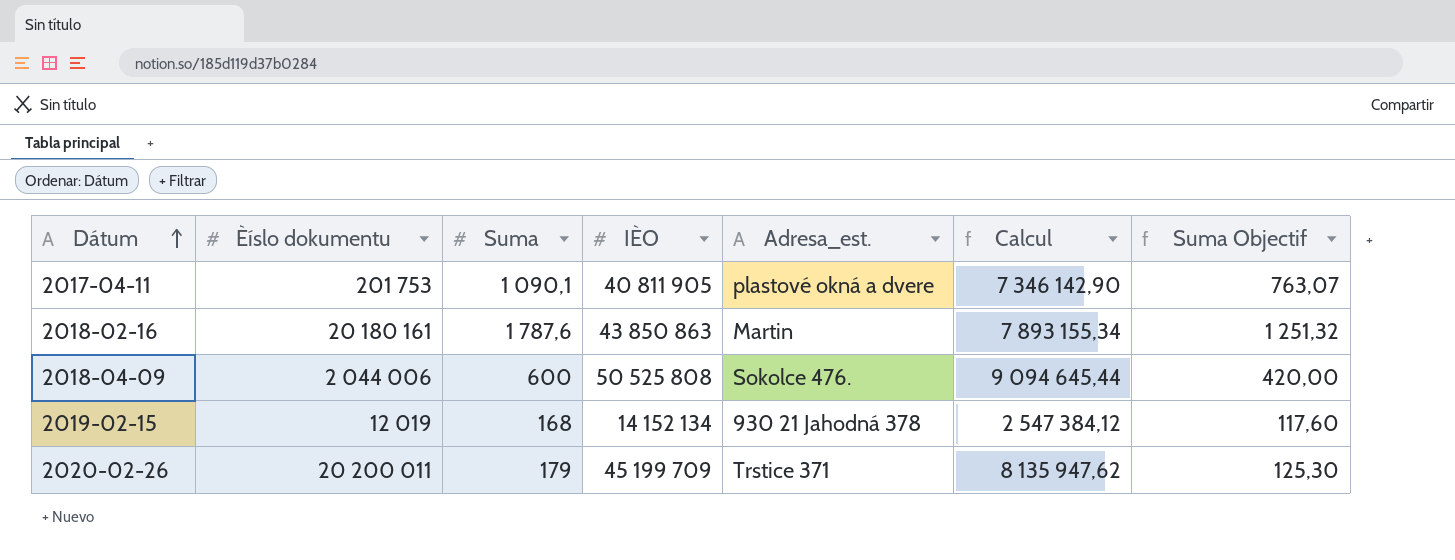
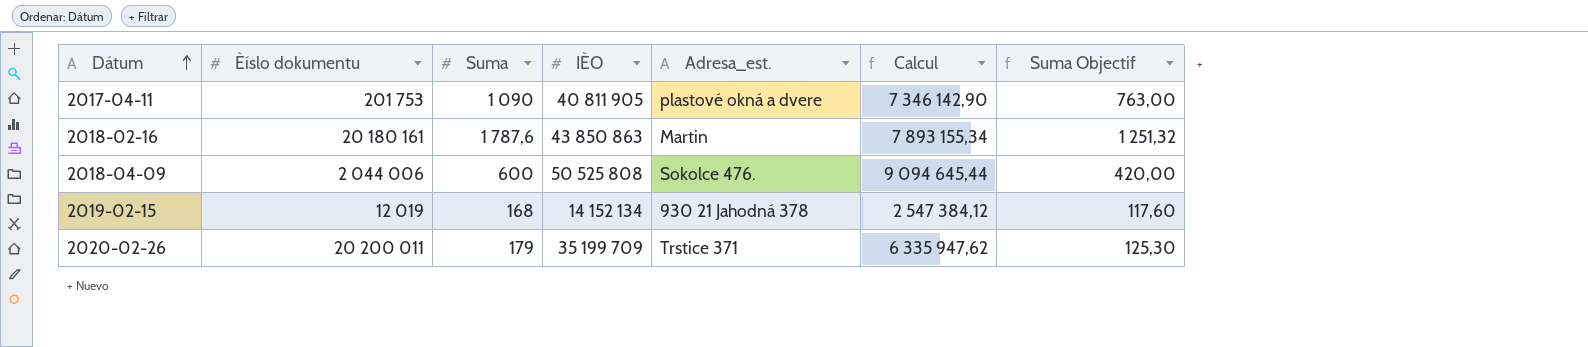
2017-04-11 | Suma: 1 090,1 -> 1 090
2017-04-11 | Suma Objectif: 763,07 -> 763,00
2020-02-26 | IÈO: 45 199 709 -> 35 199 709
2020-02-26 | Calcul: 8 135 947,62 -> 6 335 947,62

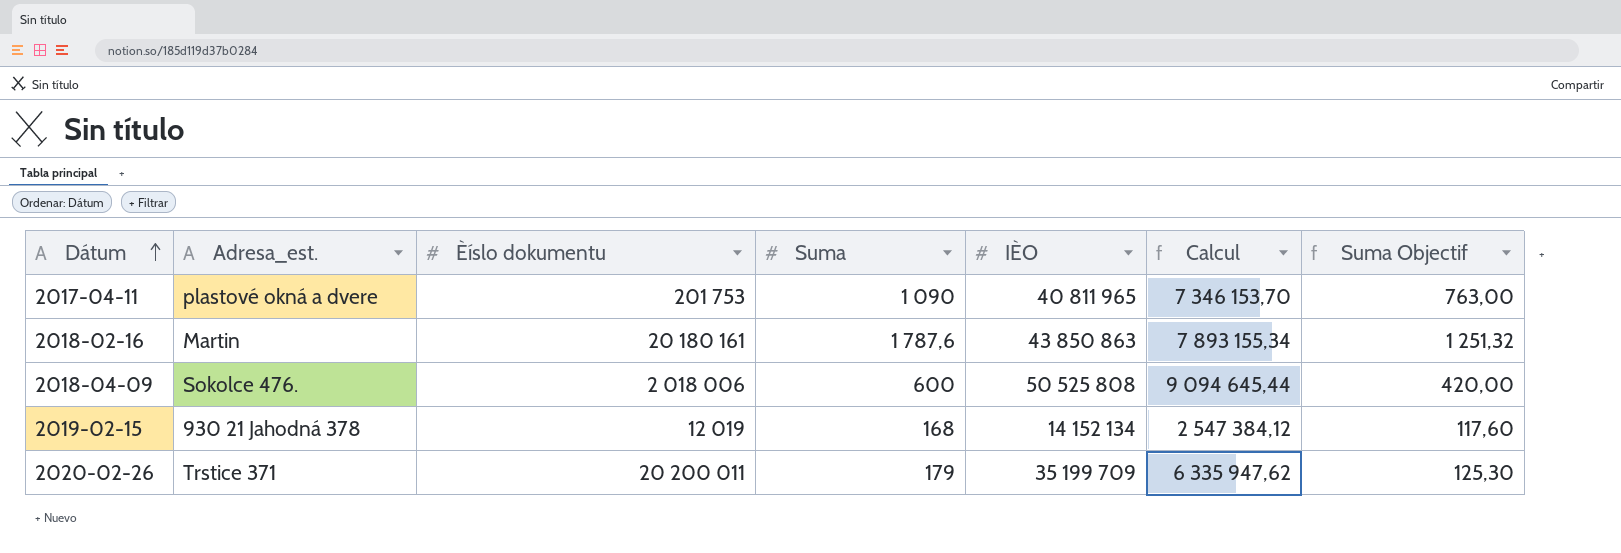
column Adresa_est. | position: 5 -> 2
2017-04-11 | IÈO: 40 811 905 -> 40 811 965
2017-04-11 | Calcul: 7 346 142,90 -> 7 346 153,70
2018-04-09 | Èíslo dokumentu: 2 044 006 -> 2 018 006

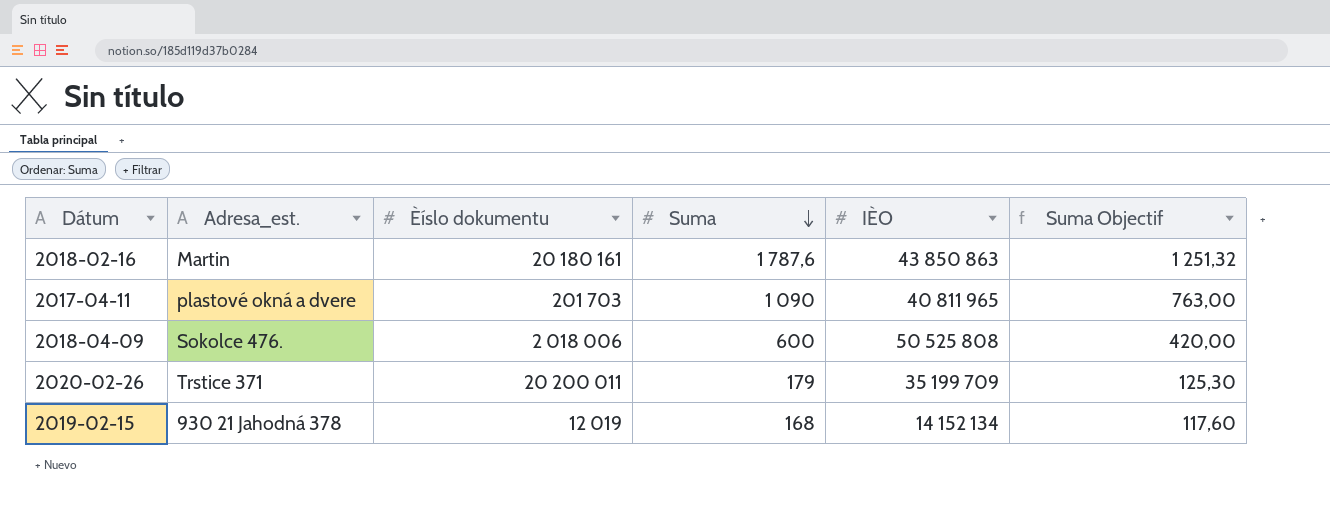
row order: Dátum ascending -> Suma descending
column Calcul | formula: [IÈO] * 0,18 -> none
2017-04-11 | Èíslo dokumentu: 201 753 -> 201 703

